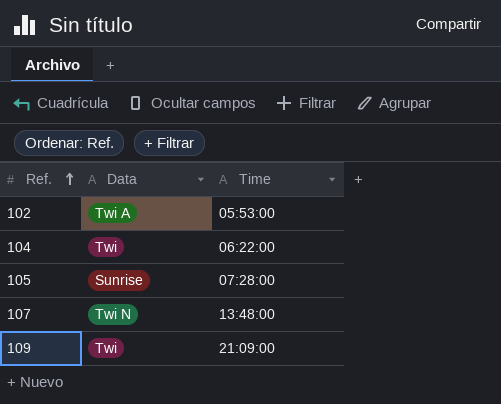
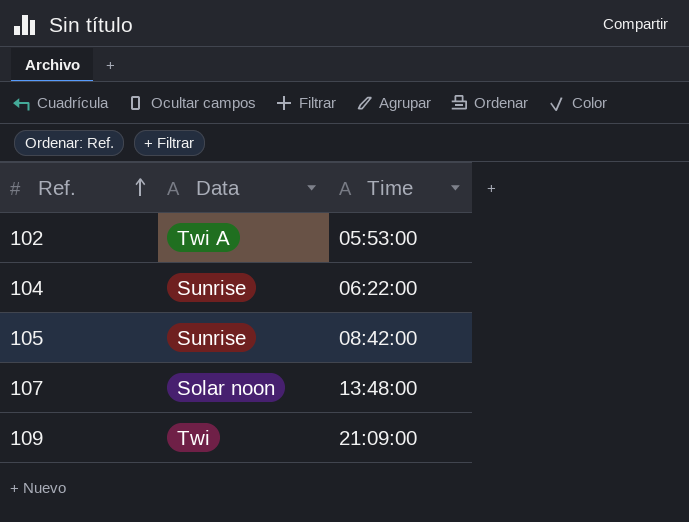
104 | Data: Twi -> Sunrise
105 | Time: 07:28:00 -> 08:42:00
107 | Data: Twi N -> Solar noon

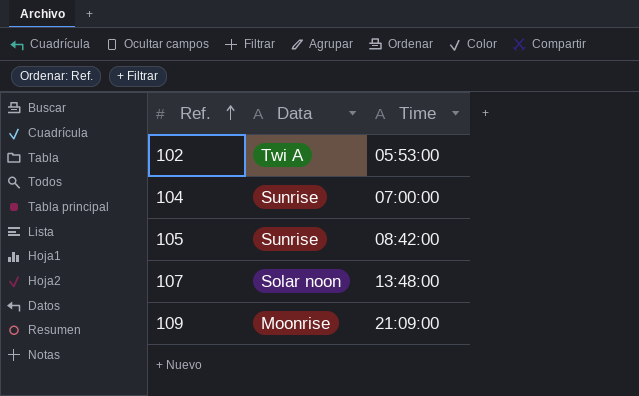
104 | Time: 06:22:00 -> 07:00:00
109 | Data: Twi -> Moonrise

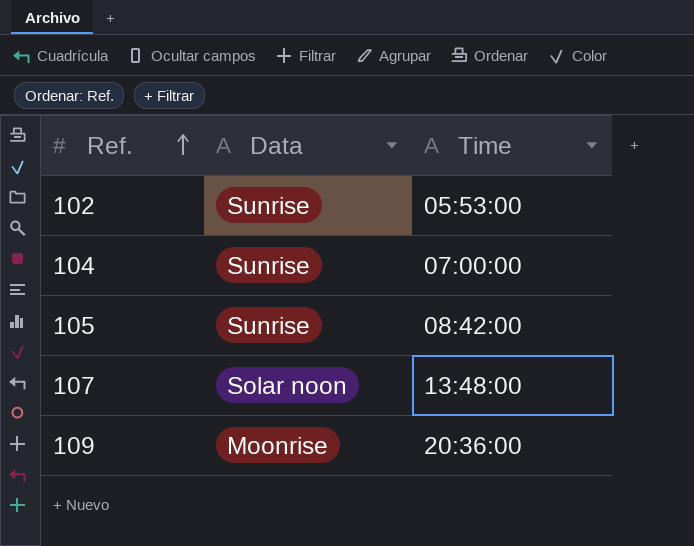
102 | Data: Twi A -> Sunrise
109 | Time: 21:09:00 -> 20:36:00

